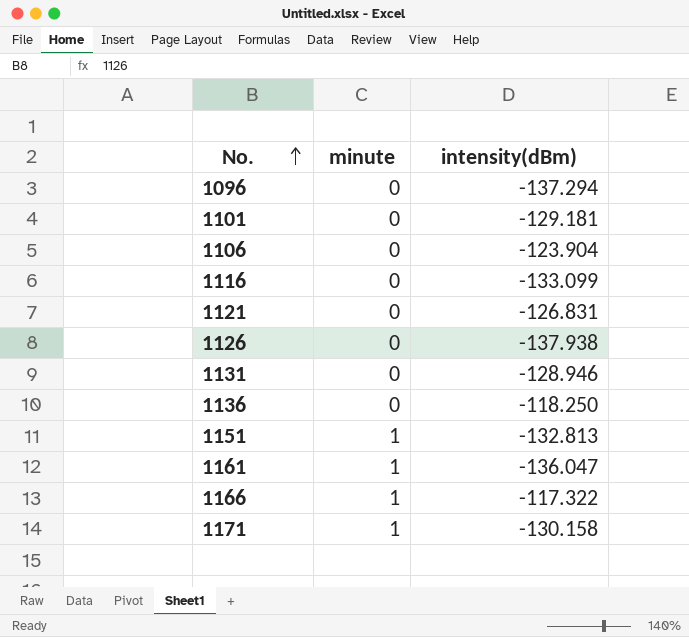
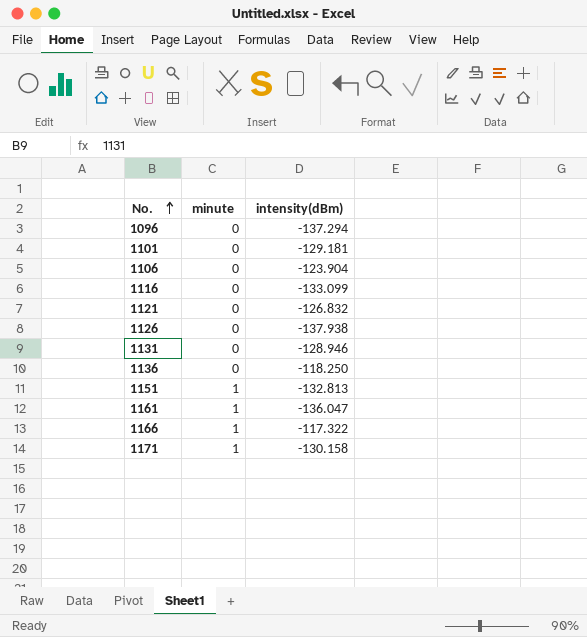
1121 | intensity(dBm): -126.831 -> -126.832

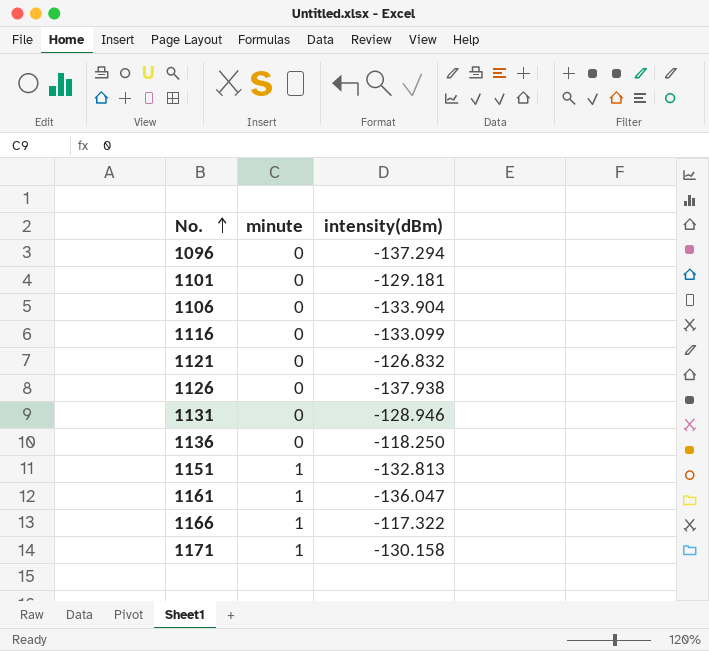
1106 | intensity(dBm): -123.904 -> -133.904

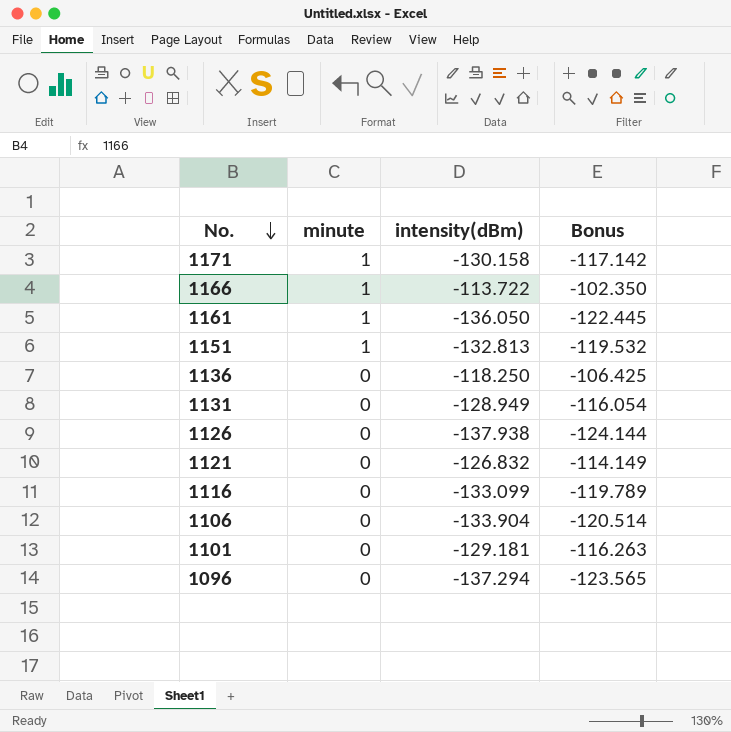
row order: No. ascending -> No. descending
column Bonus | formula: none -> [intensity(dBm)] * 0.9
1166 | intensity(dBm): -117.322 -> -113.722
1161 | intensity(dBm): -136.047 -> -136.050
1131 | intensity(dBm): -128.946 -> -128.949

